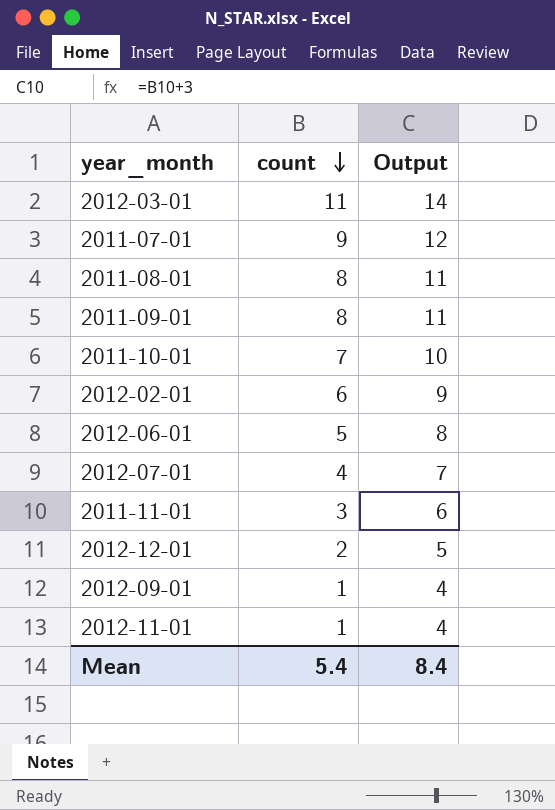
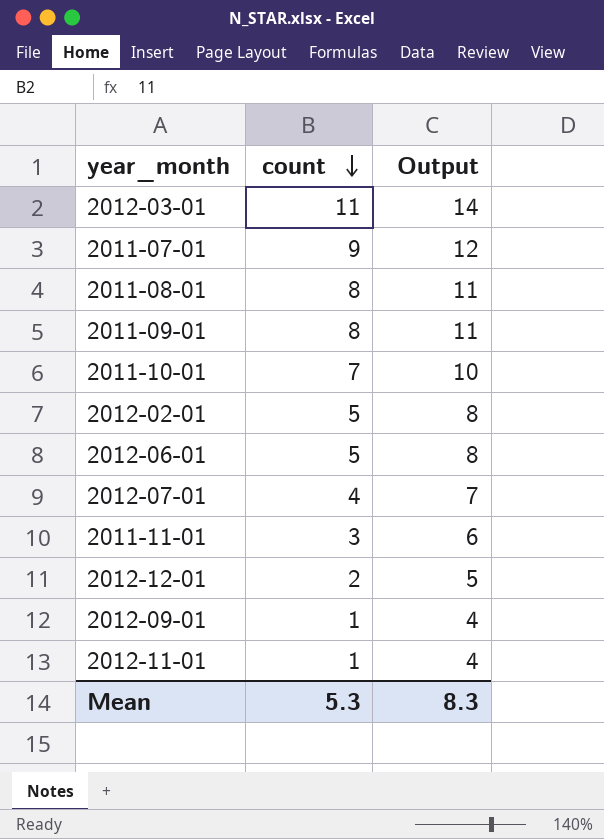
2012-02-01 | count: 6 -> 5
2012-02-01 | Output: 9 -> 8
Mean | count: 5.4 -> 5.3
Mean | Output: 8.4 -> 8.3

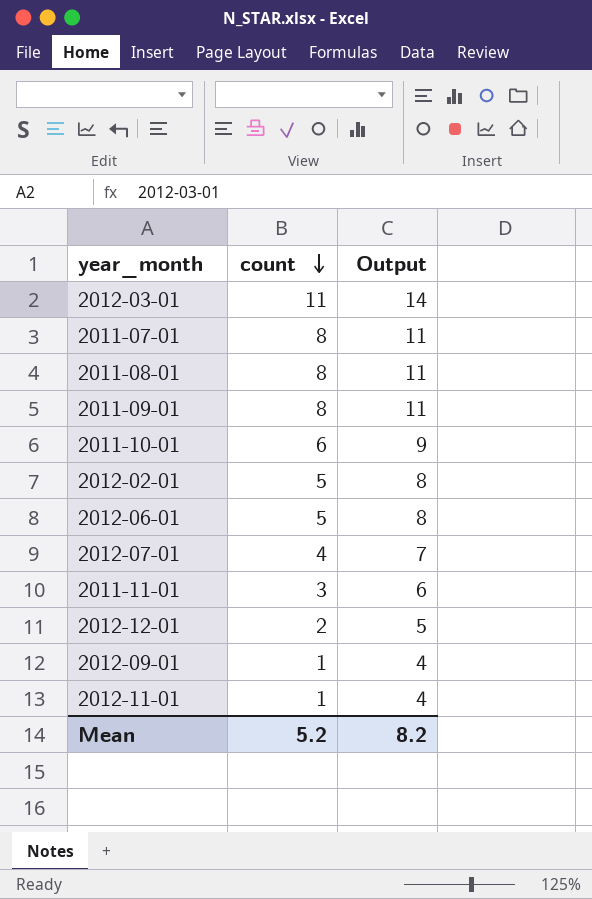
2011-07-01 | count: 9 -> 8
2011-07-01 | Output: 12 -> 11
2011-10-01 | count: 7 -> 6
2011-10-01 | Output: 10 -> 9
Mean | count: 5.3 -> 5.2
Mean | Output: 8.3 -> 8.2

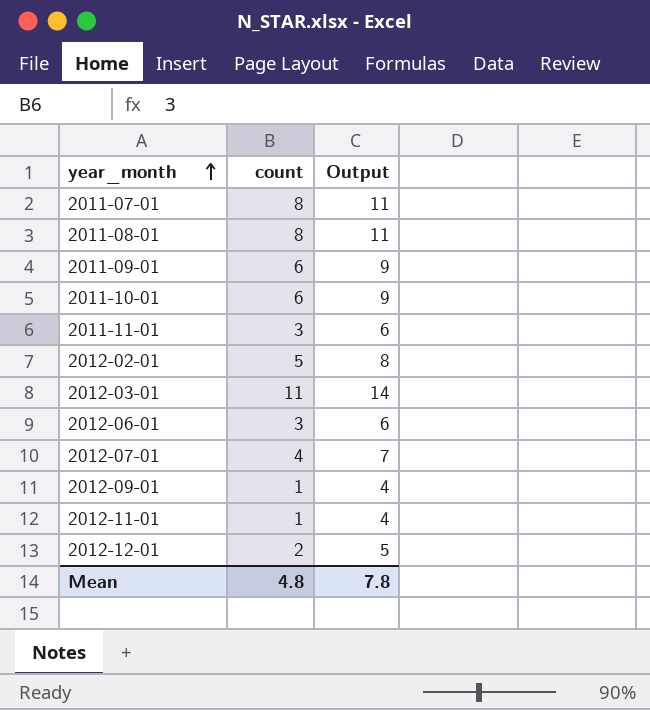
row order: count descending -> year_month ascending
2011-09-01 | count: 8 -> 6
2011-09-01 | Output: 11 -> 9
2012-06-01 | count: 5 -> 3
2012-06-01 | Output: 8 -> 6
Mean | count: 5.2 -> 4.8
Mean | Output: 8.2 -> 7.8

